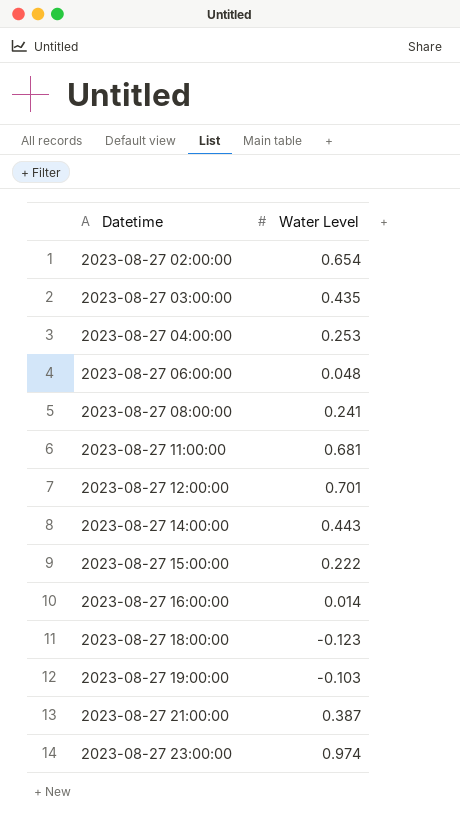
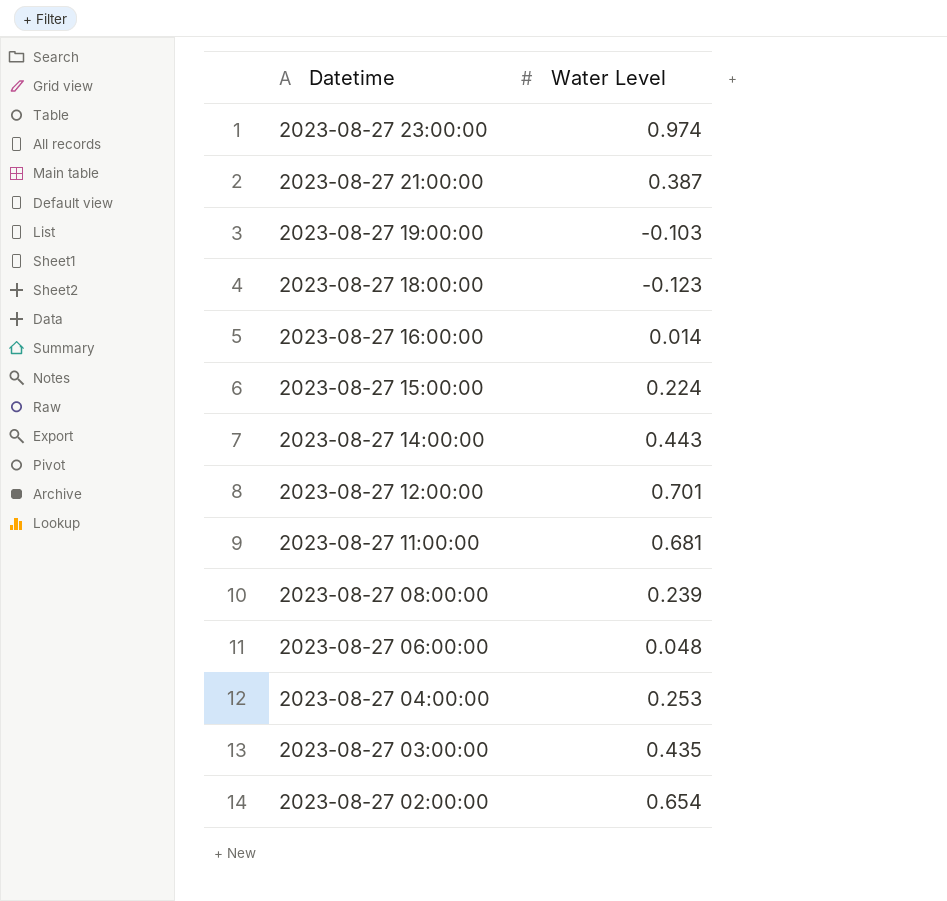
row order: Datetime ascending -> Datetime descending
2023-08-27 15:00:00 | Water Level: 0.222 -> 0.224
2023-08-27 08:00:00 | Water Level: 0.241 -> 0.239

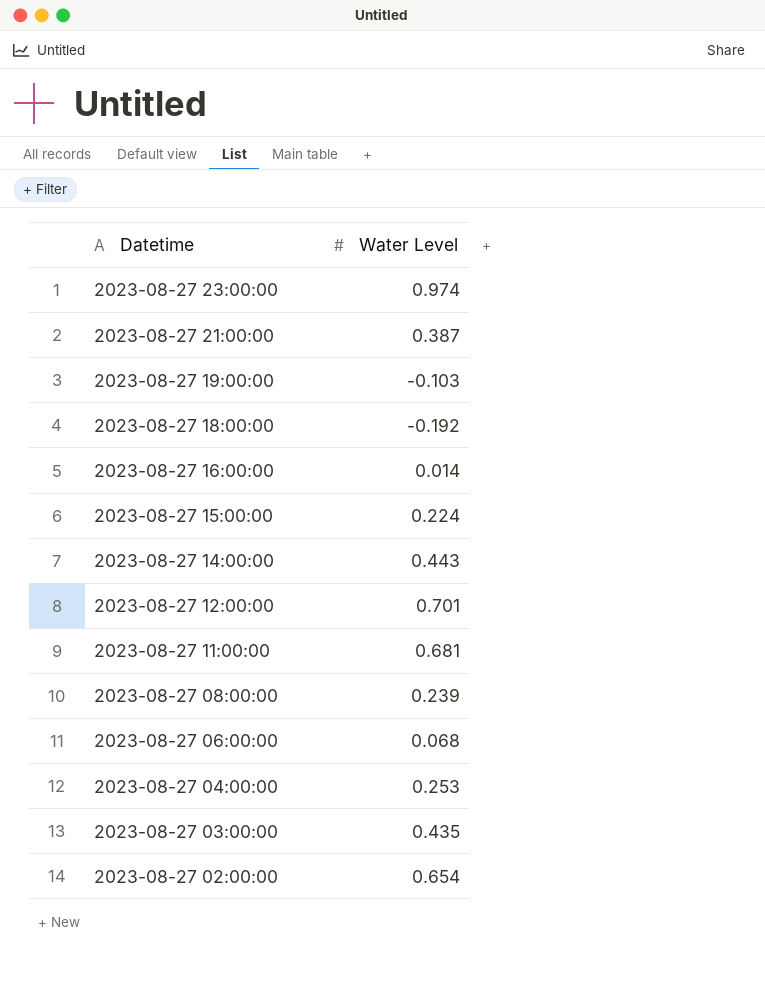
2023-08-27 18:00:00 | Water Level: -0.123 -> -0.192
2023-08-27 06:00:00 | Water Level: 0.048 -> 0.068

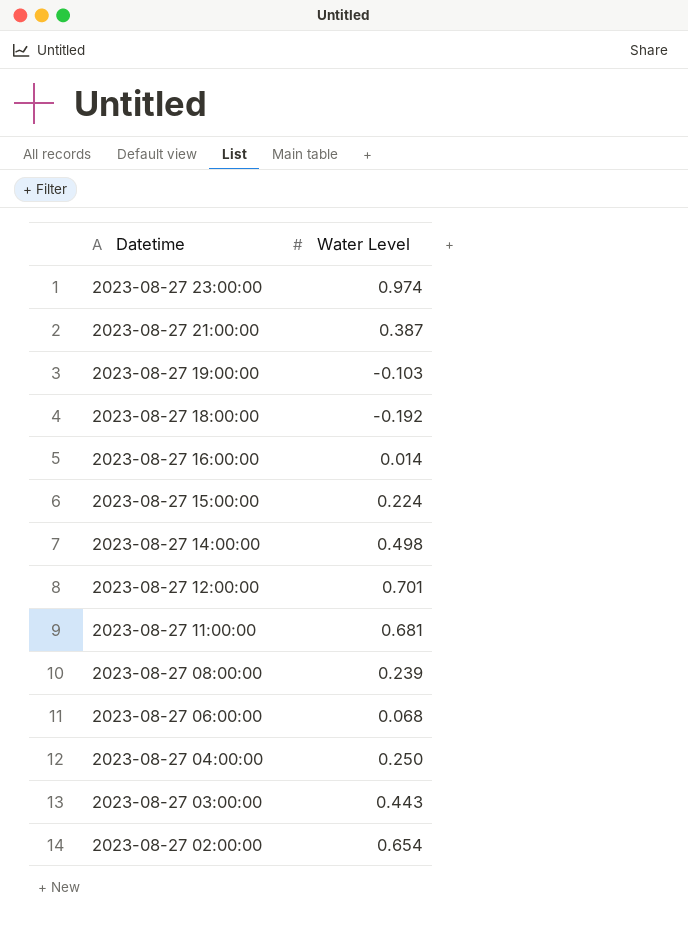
2023-08-27 14:00:00 | Water Level: 0.443 -> 0.498
2023-08-27 04:00:00 | Water Level: 0.253 -> 0.250
2023-08-27 03:00:00 | Water Level: 0.435 -> 0.443

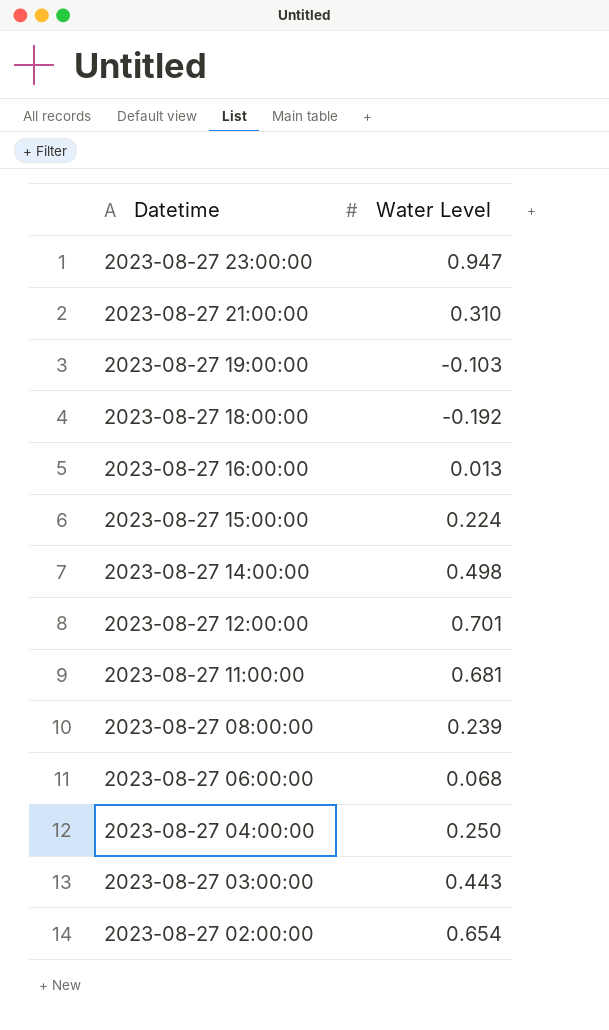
2023-08-27 23:00:00 | Water Level: 0.974 -> 0.947
2023-08-27 21:00:00 | Water Level: 0.387 -> 0.310
2023-08-27 16:00:00 | Water Level: 0.014 -> 0.013

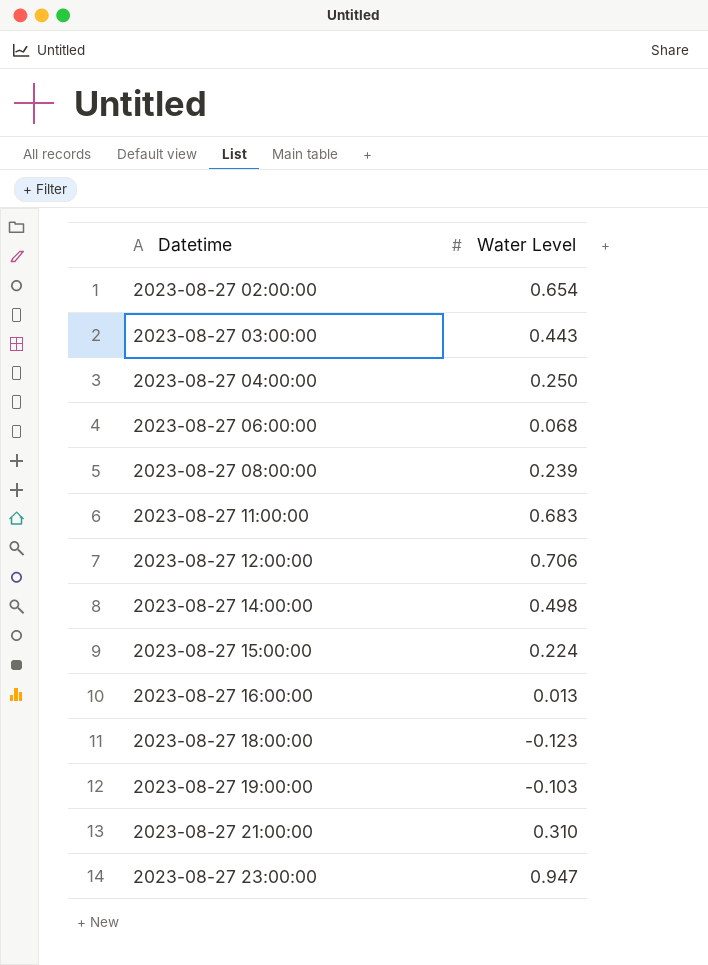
row order: Datetime descending -> Datetime ascending
2023-08-27 11:00:00 | Water Level: 0.681 -> 0.683
2023-08-27 12:00:00 | Water Level: 0.701 -> 0.706
2023-08-27 18:00:00 | Water Level: -0.192 -> -0.123

